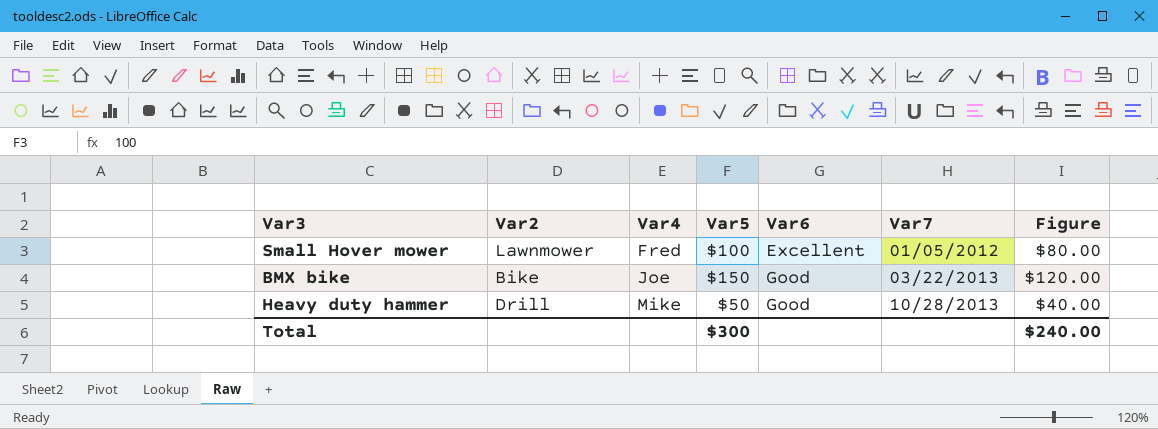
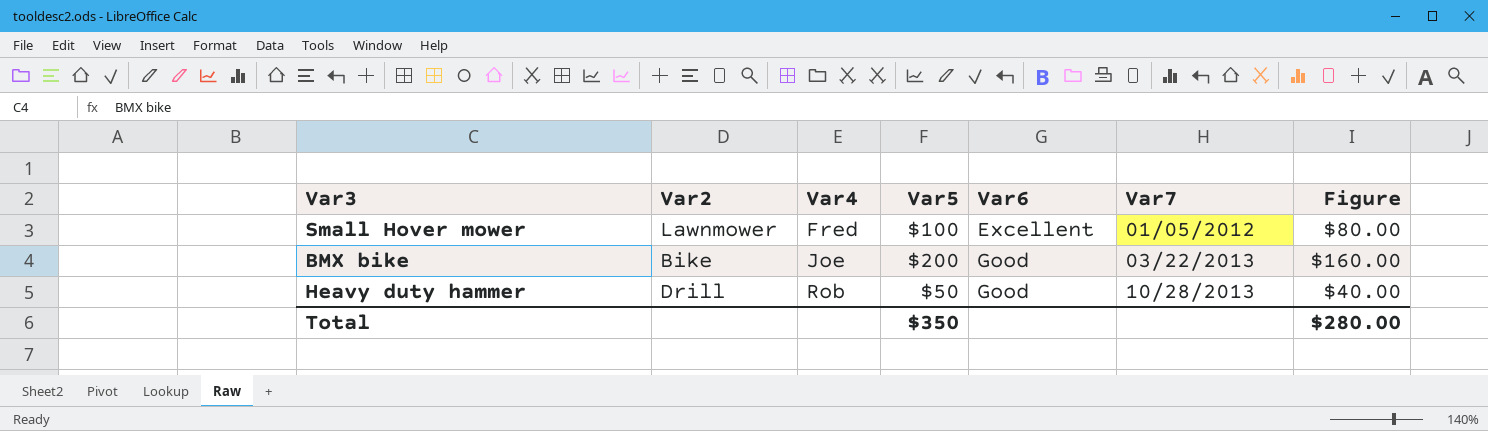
BMX bike | Var5: $150 -> $200
BMX bike | Figure: $120.00 -> $160.00
Heavy duty hammer | Var4: Mike -> Rob
Total | Var5: $300 -> $350
Total | Figure: $240.00 -> $280.00

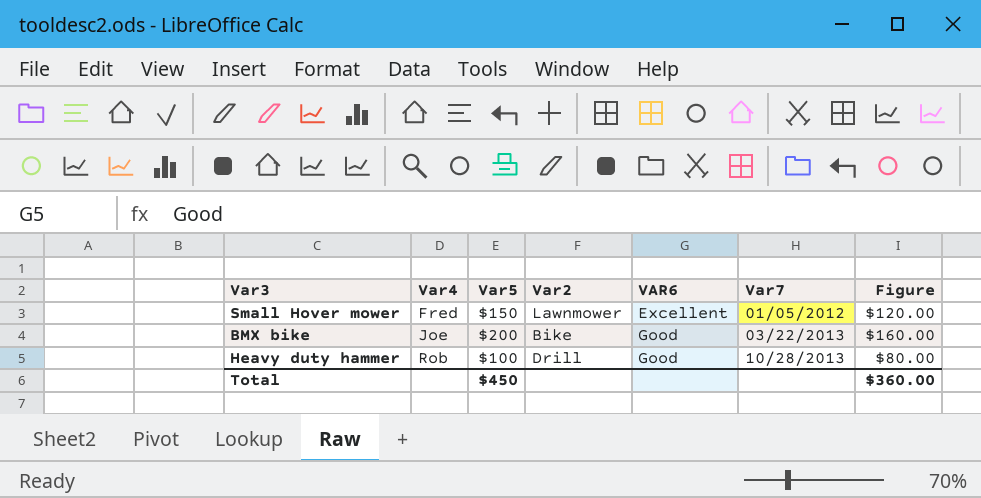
column Var2 | position: 2 -> 4
column name: Var6 -> VAR6
Small Hover mower | Var5: $100 -> $150
Small Hover mower | Figure: $80.00 -> $120.00
Heavy duty hammer | Var5: $50 -> $100
Heavy duty hammer | Figure: $40.00 -> $80.00
Total | Var5: $350 -> $450
Total | Figure: $280.00 -> $360.00

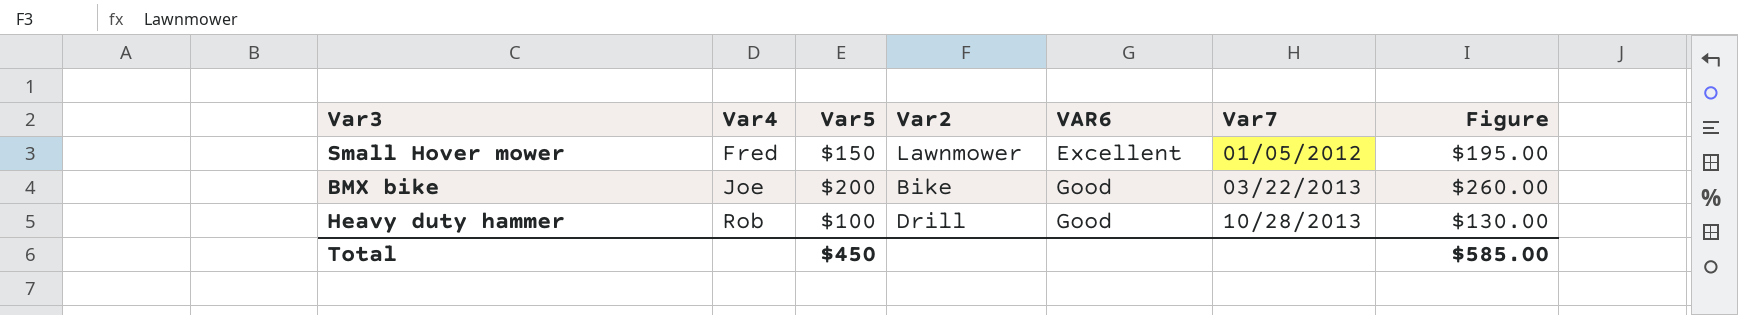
column Figure | formula: [Var5] * 0.8 -> [Var5] * 1.3
Total | Figure: $360.00 -> $585.00

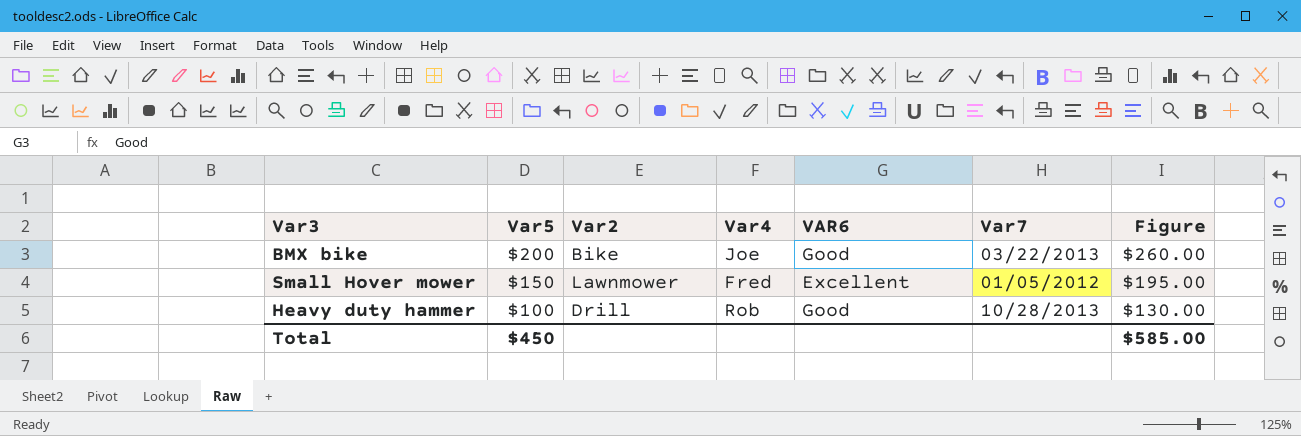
row order: Var4 ascending -> Var5 descending
column Var4 | position: 2 -> 4

